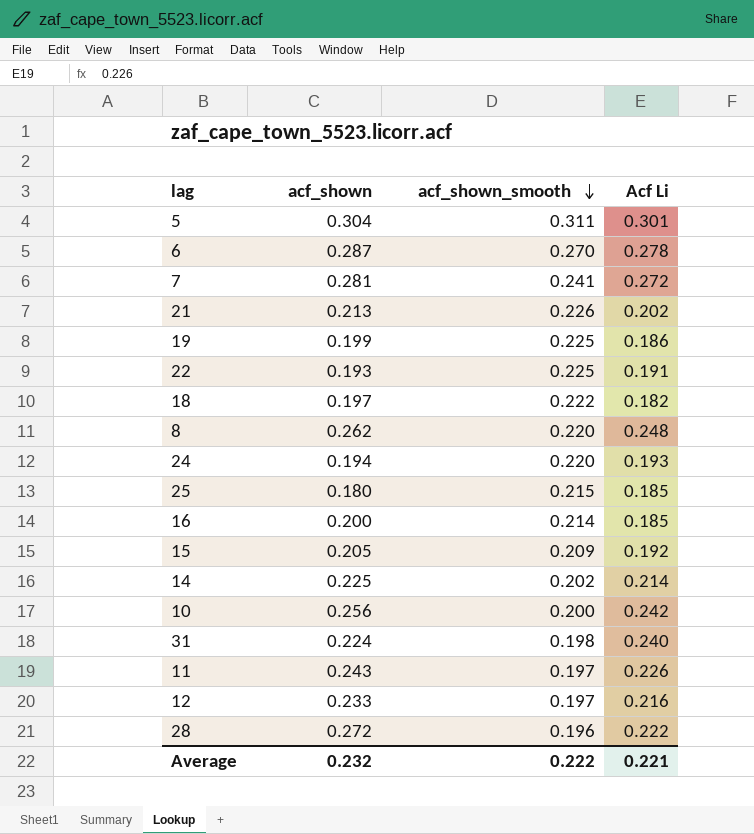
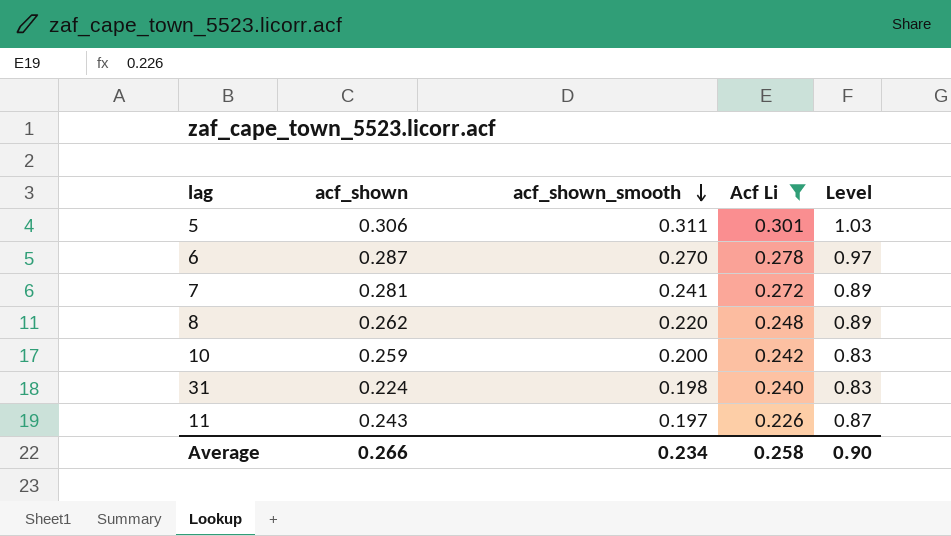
filter: none -> Acf Li >= 0.226
column Level | formula: none -> [acf_shown_smooth] / [Acf Li]
5 | acf_shown: 0.304 -> 0.306
10 | acf_shown: 0.256 -> 0.259
Average | acf_shown: 0.232 -> 0.266
Average | acf_shown_smooth: 0.222 -> 0.234
Average | Acf Li: 0.221 -> 0.258

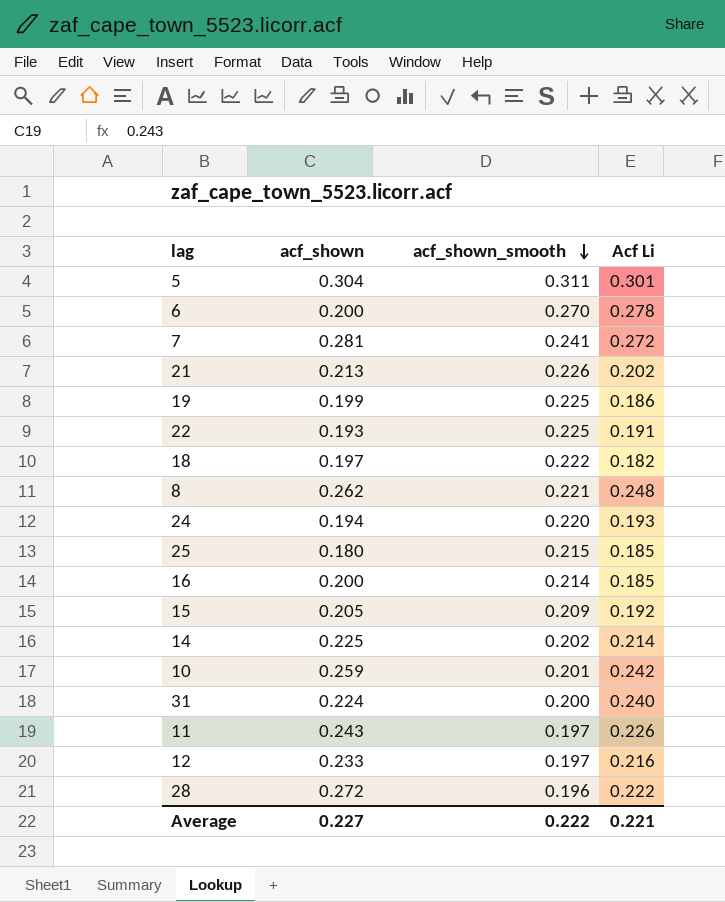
filter: Acf Li >= 0.226 -> none
column Level | formula: [acf_shown_smooth] / [Acf Li] -> none
5 | acf_shown: 0.306 -> 0.304
6 | acf_shown: 0.287 -> 0.200
8 | acf_shown_smooth: 0.220 -> 0.221
10 | acf_shown_smooth: 0.200 -> 0.201
31 | acf_shown_smooth: 0.198 -> 0.200
Average | acf_shown: 0.266 -> 0.227
Average | acf_shown_smooth: 0.234 -> 0.222
Average | Acf Li: 0.258 -> 0.221

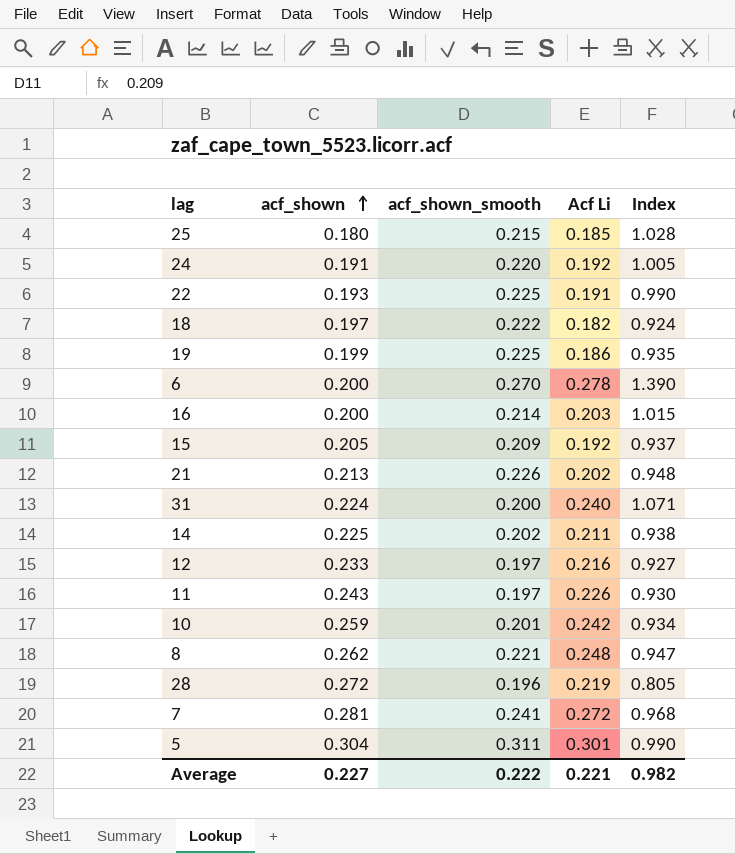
row order: acf_shown_smooth descending -> acf_shown ascending
column Index | formula: none -> [Acf Li] / [acf_shown]
24 | acf_shown: 0.194 -> 0.191
24 | Acf Li: 0.193 -> 0.192
16 | Acf Li: 0.185 -> 0.203
14 | Acf Li: 0.214 -> 0.211
28 | Acf Li: 0.222 -> 0.219

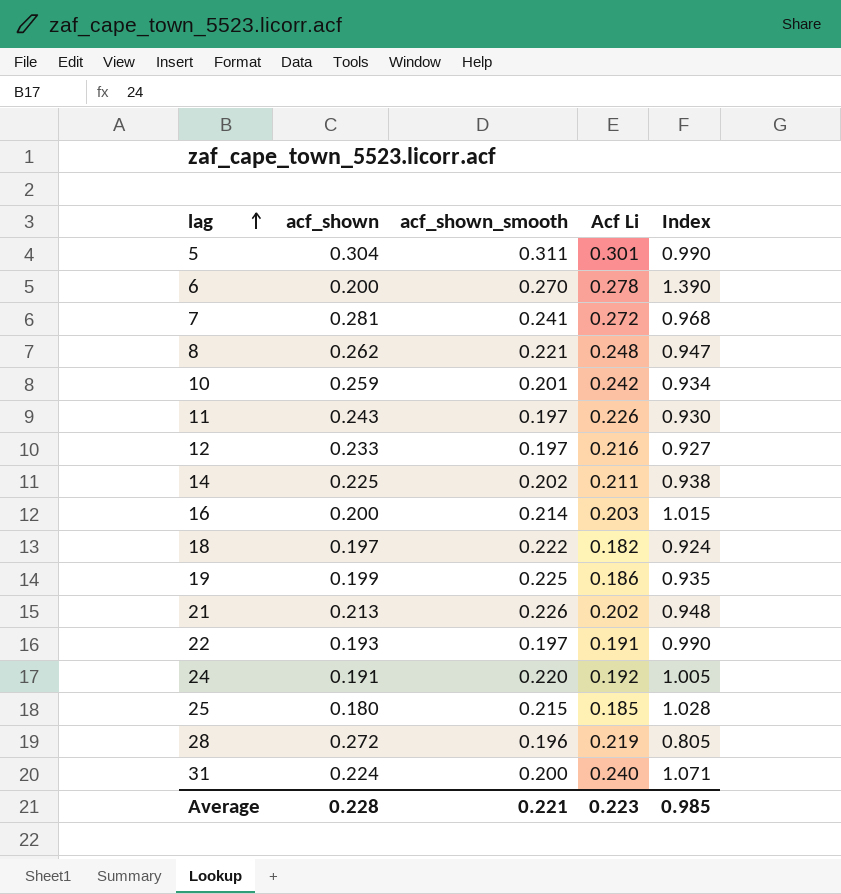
row order: acf_shown ascending -> lag ascending
row 15: 0.205 | 0.209 | 0.192 | 0.937 -> none
22 | acf_shown_smooth: 0.225 -> 0.197
Average | acf_shown: 0.227 -> 0.228
Average | acf_shown_smooth: 0.222 -> 0.221
Average | Acf Li: 0.221 -> 0.223
Average | Index: 0.982 -> 0.985

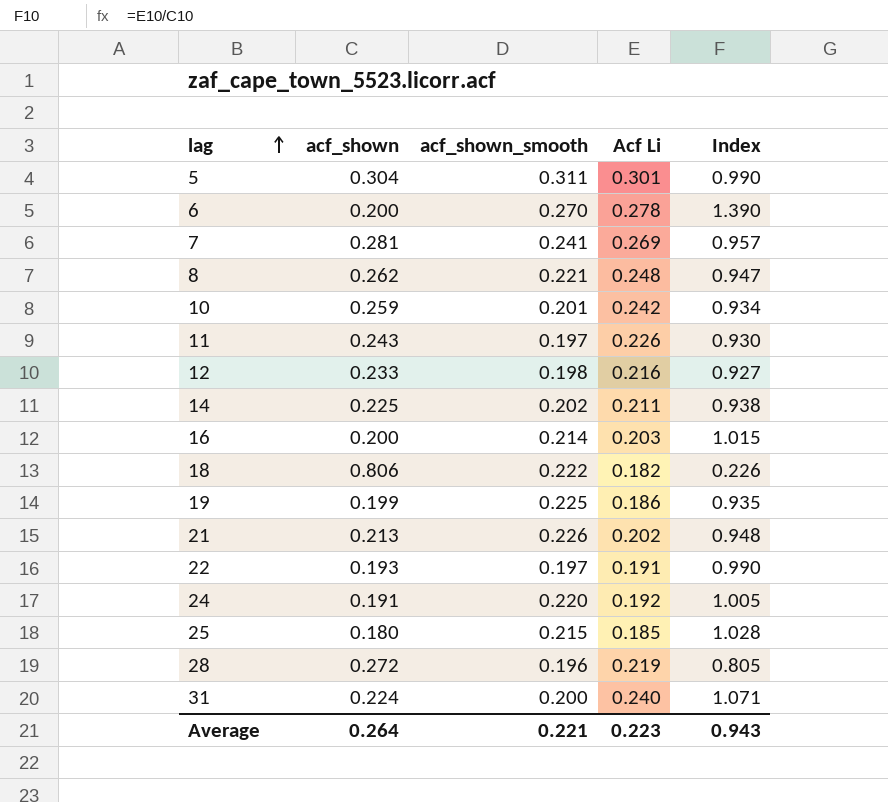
7 | Acf Li: 0.272 -> 0.269
7 | Index: 0.968 -> 0.957
12 | acf_shown_smooth: 0.197 -> 0.198
18 | acf_shown: 0.197 -> 0.806
18 | Index: 0.924 -> 0.226
Average | acf_shown: 0.228 -> 0.264
Average | Index: 0.985 -> 0.943

